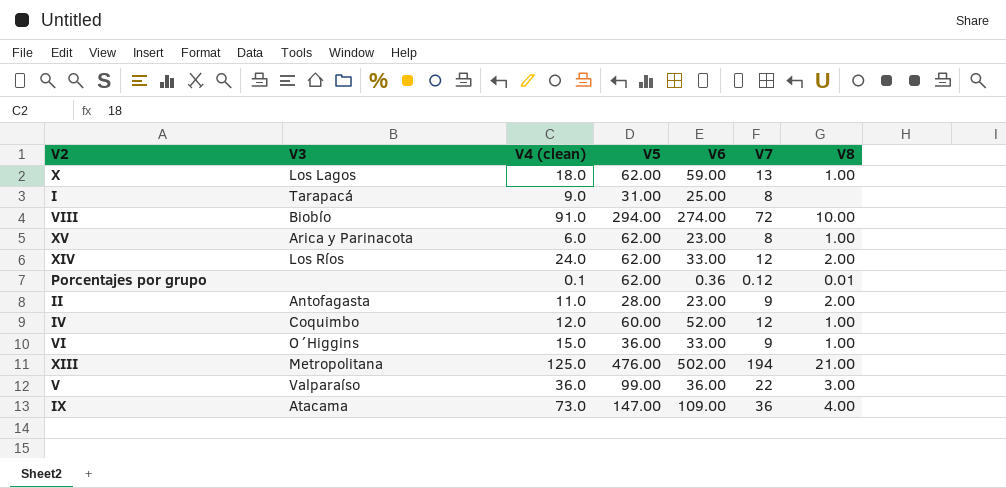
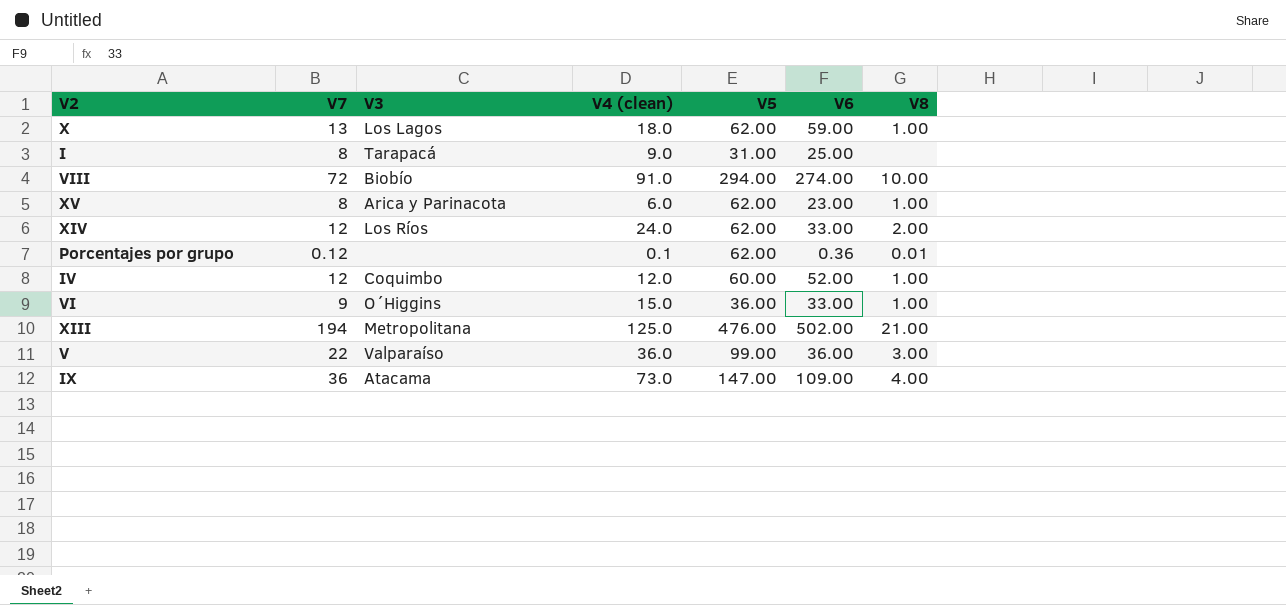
column V7 | position: 6 -> 2
row II: Antofagasta | 11.0 | 28.00 | 23.00 | 9 | 2.00 -> none

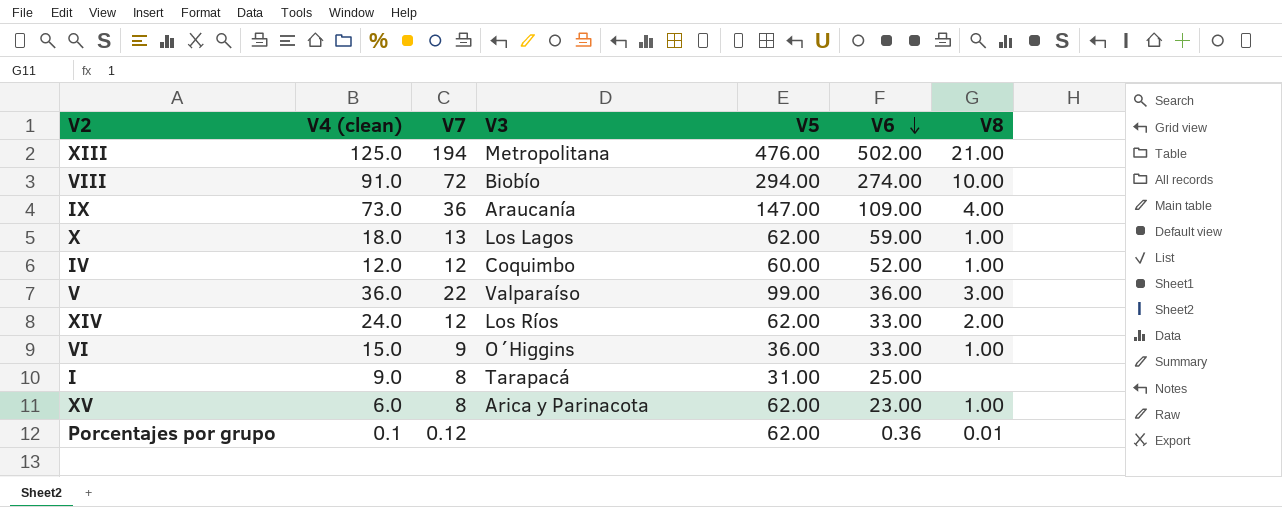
row order: none -> V6 descending
column V4 (clean) | position: 4 -> 2
IX | V3: Atacama -> Araucanía

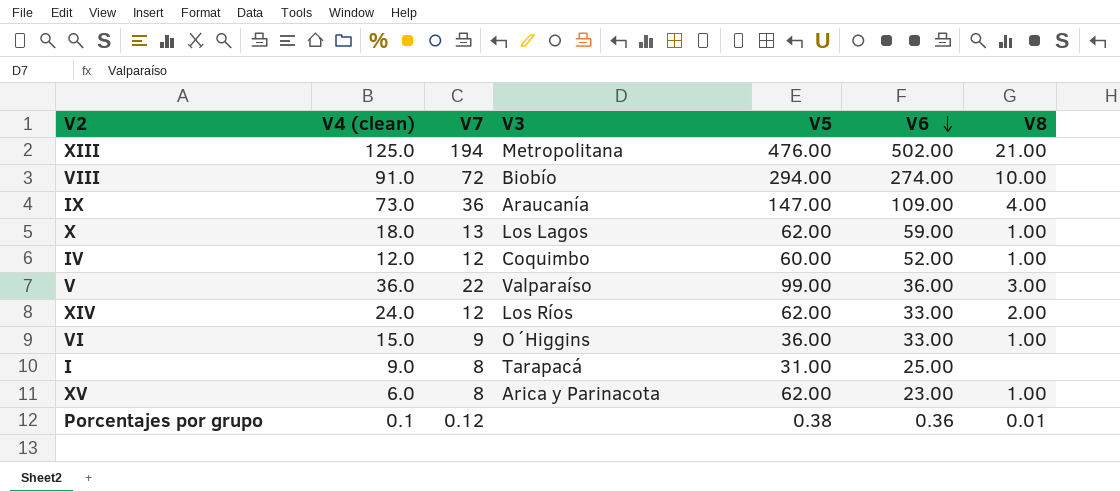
Porcentajes por grupo | V5: 62.00 -> 0.38

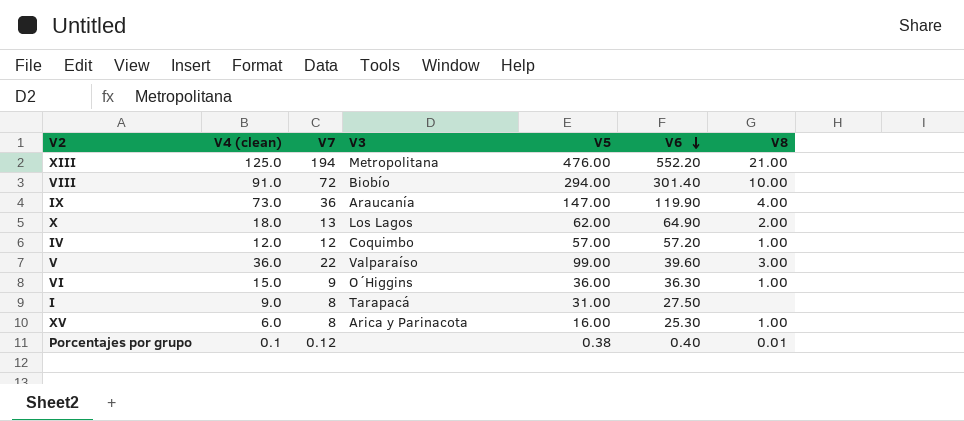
row XIV: 24.0 | 12 | Los Ríos | 62.00 | 33.00 | 2.00 -> none
XIII | V6: 502.00 -> 552.20
VIII | V6: 274.00 -> 301.40
IX | V6: 109.00 -> 119.90
X | V6: 59.00 -> 64.90
X | V8: 1.00 -> 2.00
IV | V5: 60.00 -> 57.00
IV | V6: 52.00 -> 57.20
V | V6: 36.00 -> 39.60
VI | V6: 33.00 -> 36.30
I | V6: 25.00 -> 27.50
XV | V5: 62.00 -> 16.00
XV | V6: 23.00 -> 25.30
Porcentajes por grupo | V6: 0.36 -> 0.40

